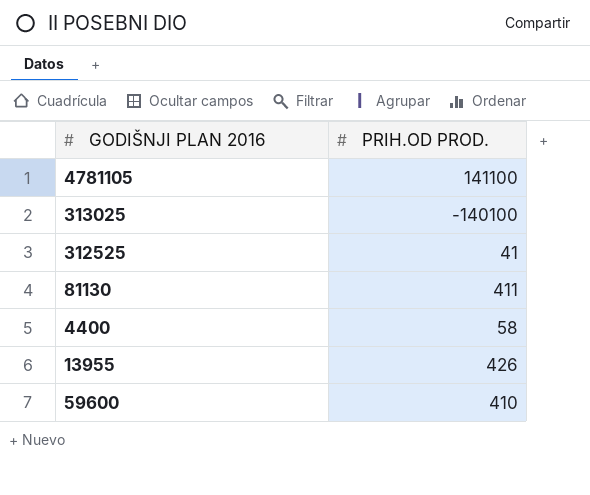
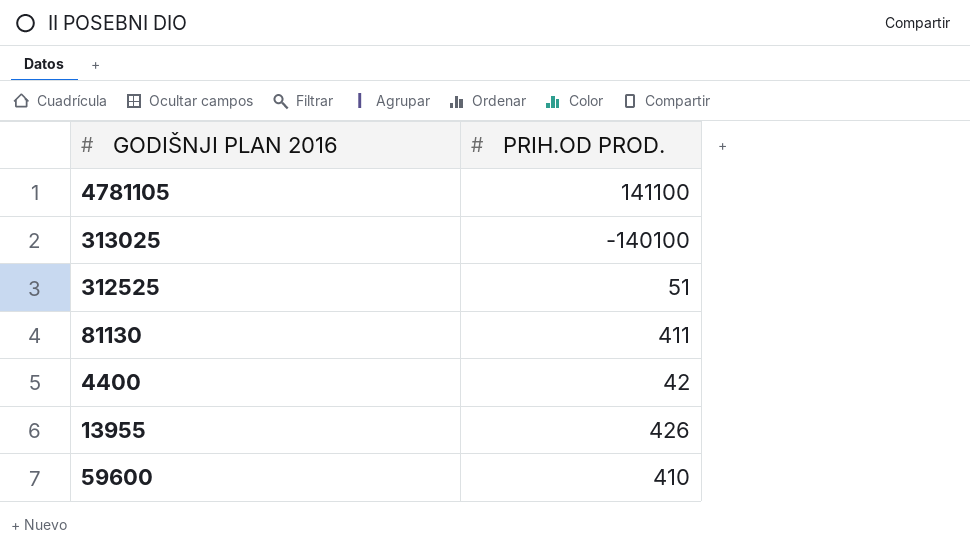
312525 | PRIH.OD PROD.: 41 -> 51
4400 | PRIH.OD PROD.: 58 -> 42

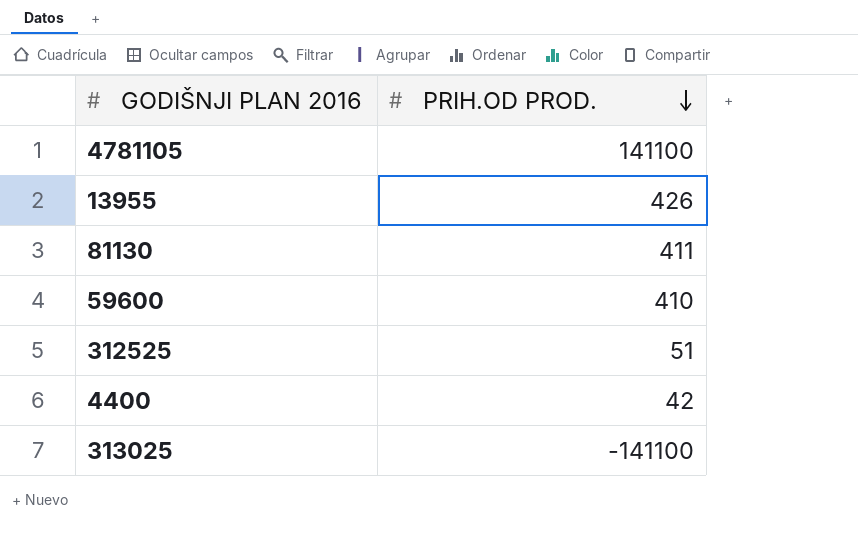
row order: none -> PRIH.OD PROD. descending
313025 | PRIH.OD PROD.: -140100 -> -141100

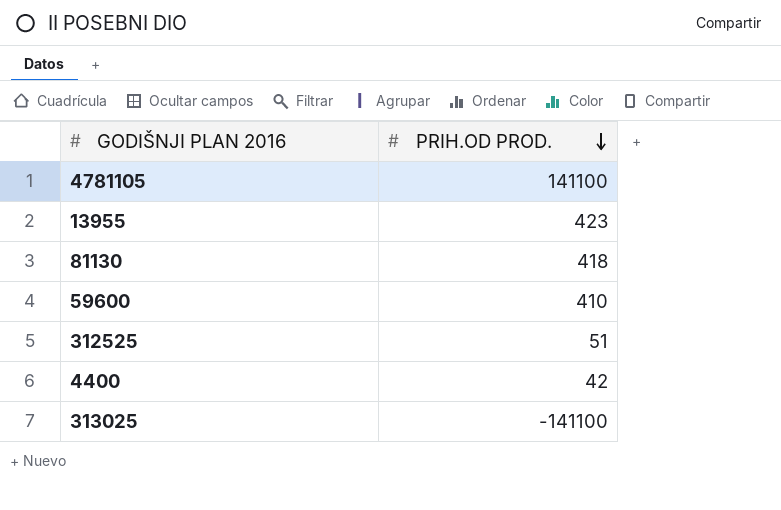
13955 | PRIH.OD PROD.: 426 -> 423
81130 | PRIH.OD PROD.: 411 -> 418

